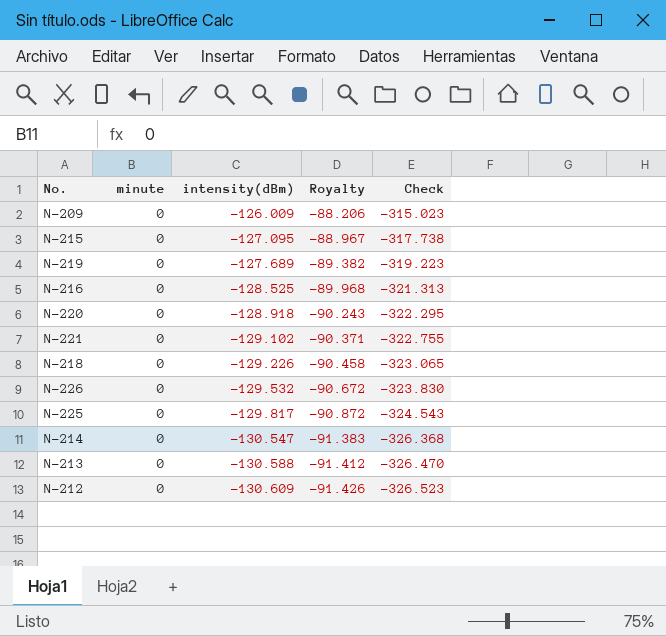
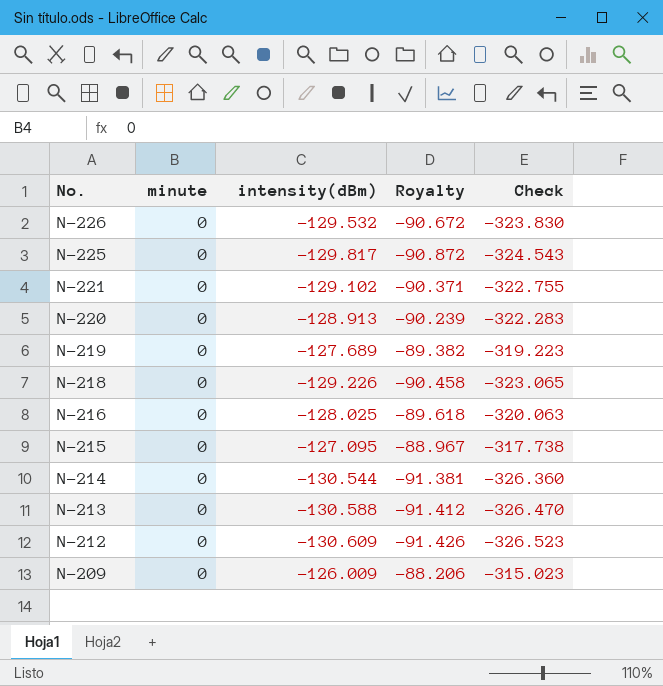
row order: intensity(dBm) descending -> No. descending
N-220 | intensity(dBm): -128.918 -> -128.913
N-220 | Royalty: -90.243 -> -90.239
N-220 | Check: -322.295 -> -322.283
N-216 | intensity(dBm): -128.525 -> -128.025
N-216 | Royalty: -89.968 -> -89.618
N-216 | Check: -321.313 -> -320.063
N-214 | intensity(dBm): -130.547 -> -130.544
N-214 | Royalty: -91.383 -> -91.381
N-214 | Check: -326.368 -> -326.360

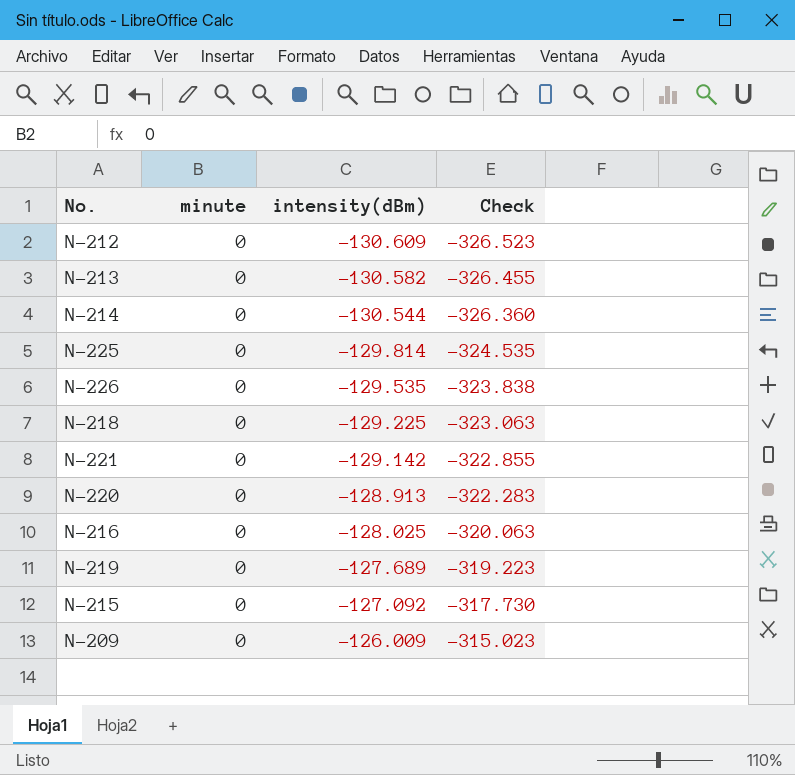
row order: No. descending -> intensity(dBm) ascending
column Royalty | formula: [intensity(dBm)] * 0.7 -> none
N-213 | intensity(dBm): -130.588 -> -130.582
N-213 | Check: -326.470 -> -326.455
N-225 | intensity(dBm): -129.817 -> -129.814
N-225 | Check: -324.543 -> -324.535
N-226 | intensity(dBm): -129.532 -> -129.535
N-226 | Check: -323.830 -> -323.838
N-218 | intensity(dBm): -129.226 -> -129.225
N-218 | Check: -323.065 -> -323.063
N-221 | intensity(dBm): -129.102 -> -129.142
N-221 | Check: -322.755 -> -322.855
N-215 | intensity(dBm): -127.095 -> -127.092
N-215 | Check: -317.738 -> -317.730

